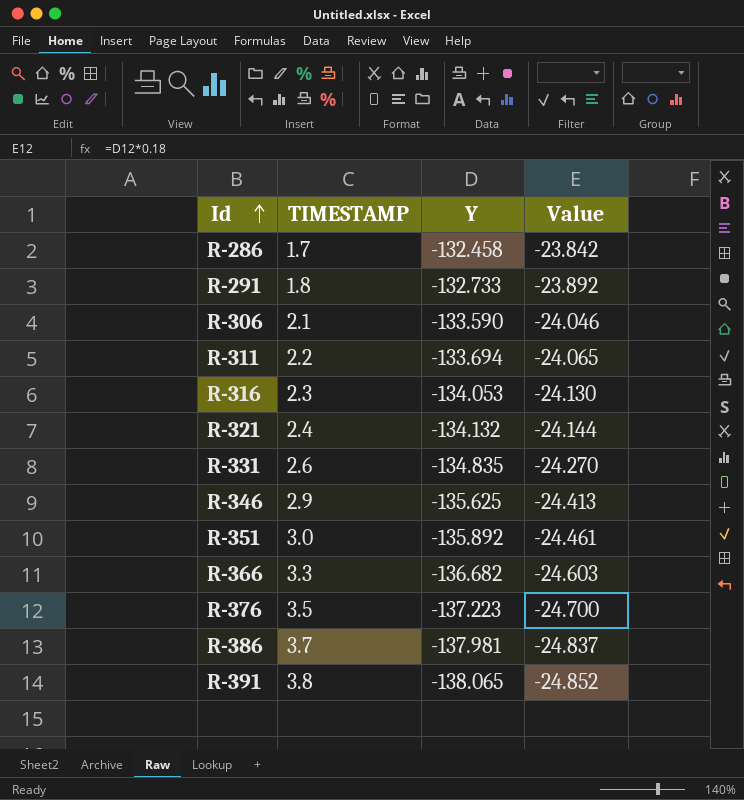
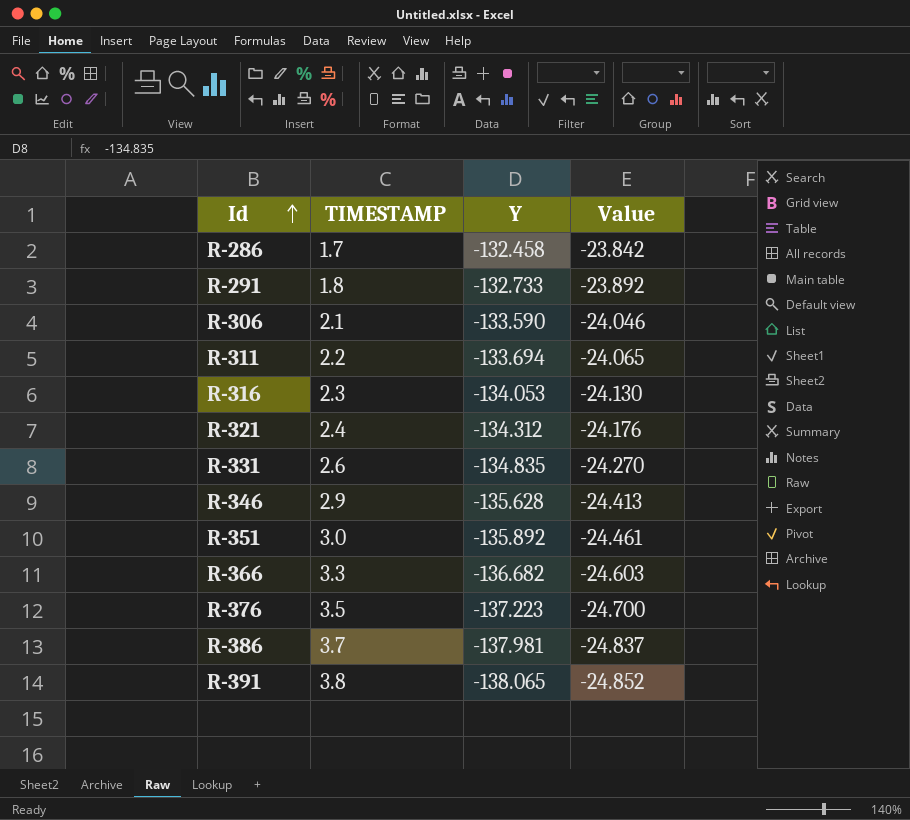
R-321 | Y: -134.132 -> -134.312
R-321 | Value: -24.144 -> -24.176
R-346 | Y: -135.625 -> -135.628

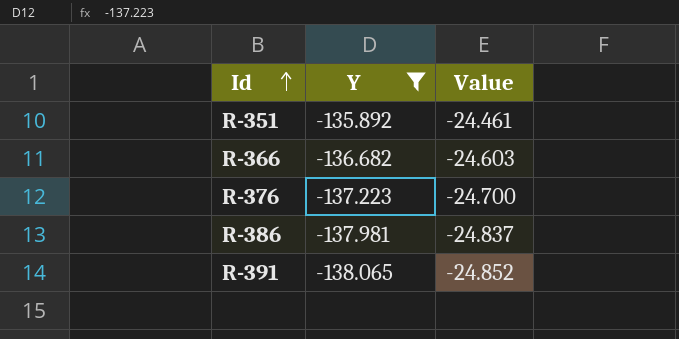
filter: none -> Y <= -135.892
column TIMESTAMP | position: 2 -> none

